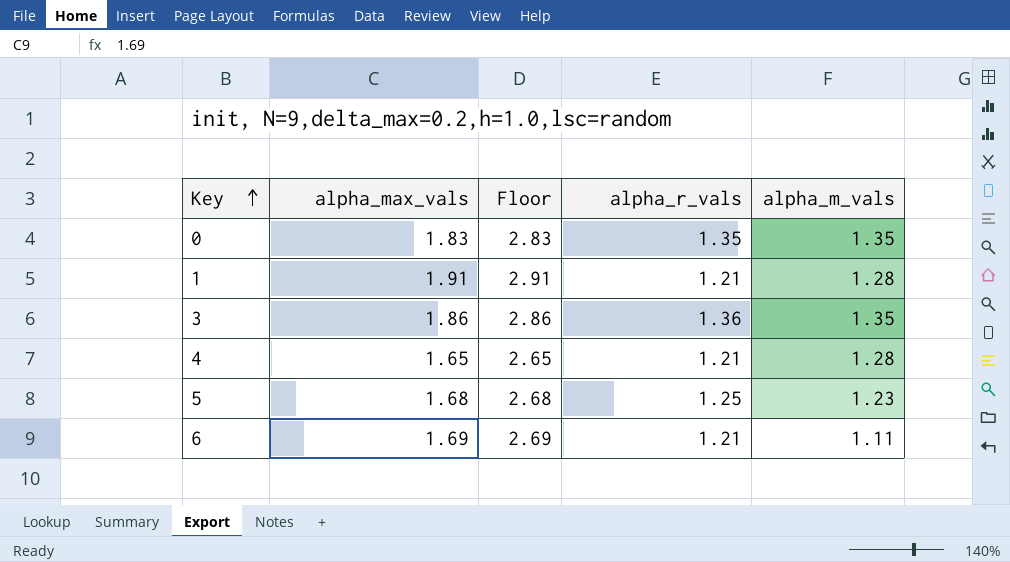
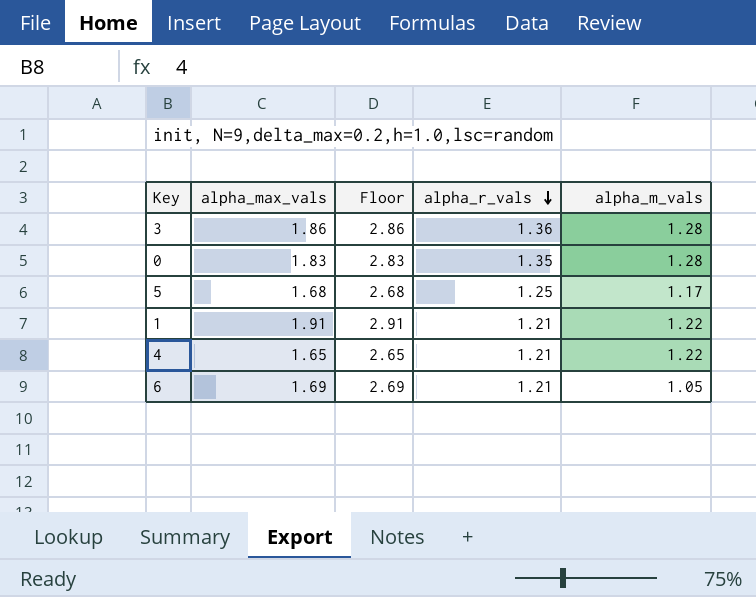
row order: Key ascending -> alpha_r_vals descending
3 | alpha_m_vals: 1.35 -> 1.28
0 | alpha_m_vals: 1.35 -> 1.28
5 | alpha_m_vals: 1.23 -> 1.17
1 | alpha_m_vals: 1.28 -> 1.22
4 | alpha_m_vals: 1.28 -> 1.22
6 | alpha_m_vals: 1.11 -> 1.05

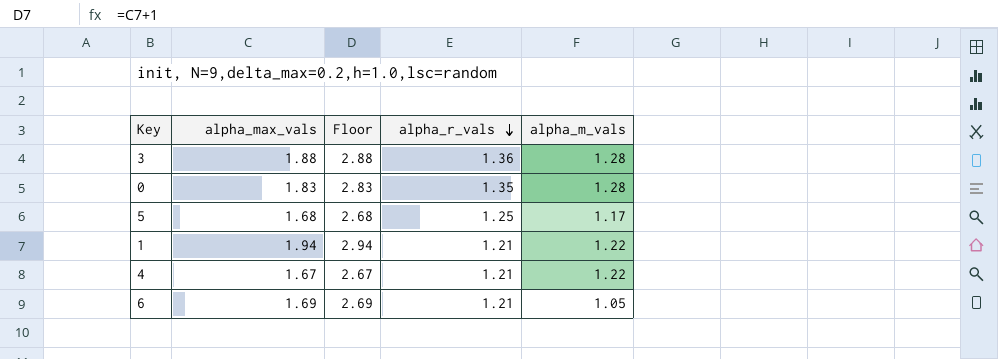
3 | alpha_max_vals: 1.86 -> 1.88
3 | Floor: 2.86 -> 2.88
1 | alpha_max_vals: 1.91 -> 1.94
1 | Floor: 2.91 -> 2.94
4 | alpha_max_vals: 1.65 -> 1.67
4 | Floor: 2.65 -> 2.67

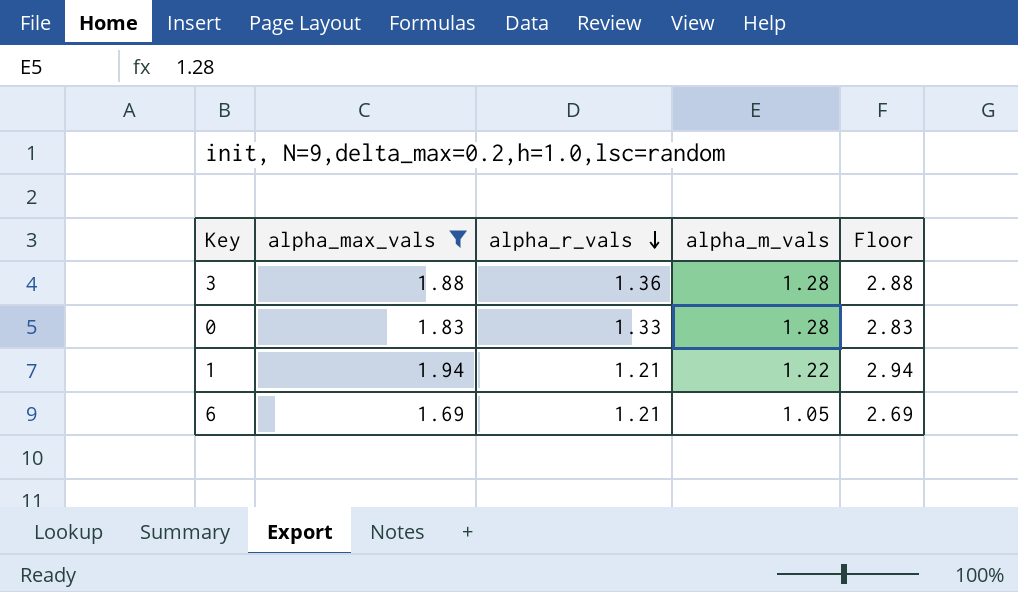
filter: none -> alpha_max_vals >= 1.69
column Floor | position: 3 -> 5
0 | alpha_r_vals: 1.35 -> 1.33

